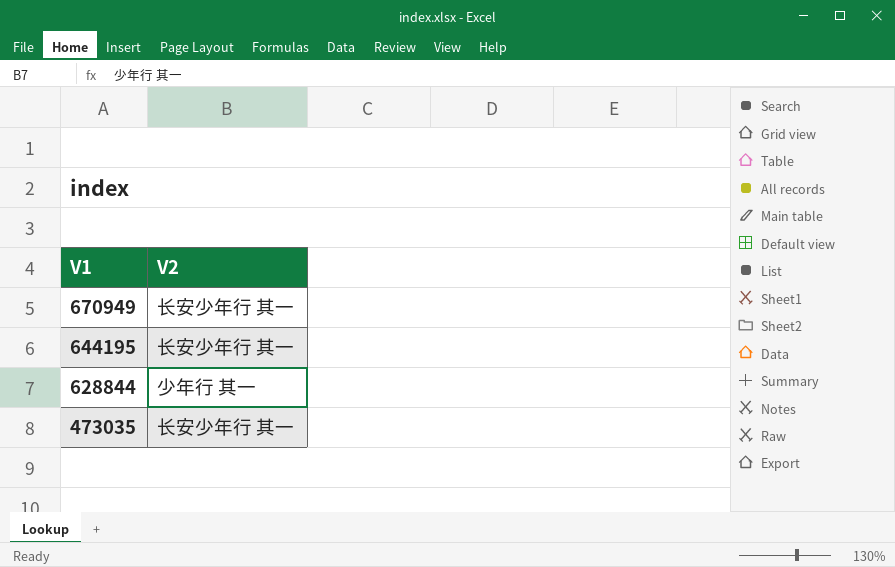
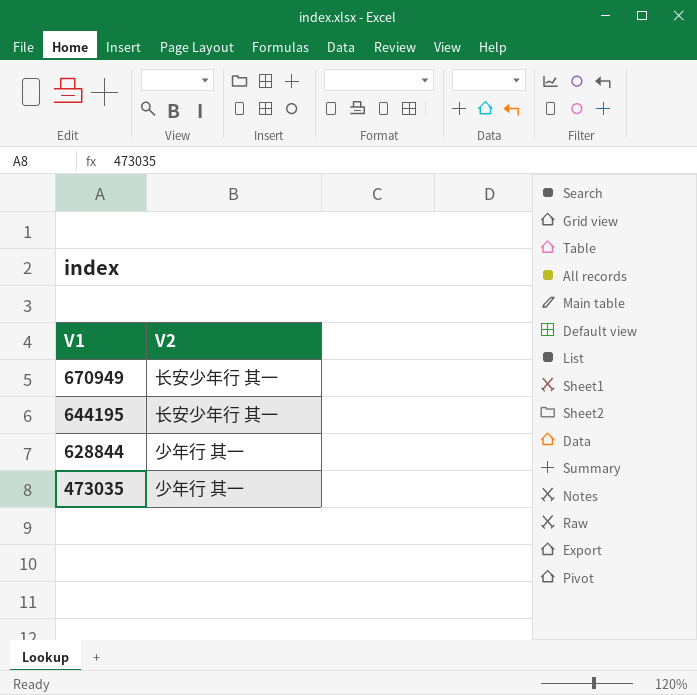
473035 | V2: 长安少年行 其一 -> 少年行 其一

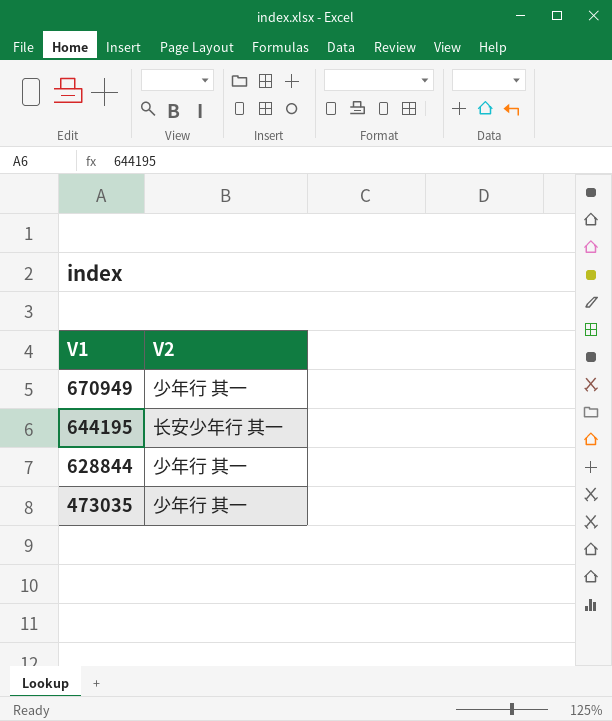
670949 | V2: 长安少年行 其一 -> 少年行 其一

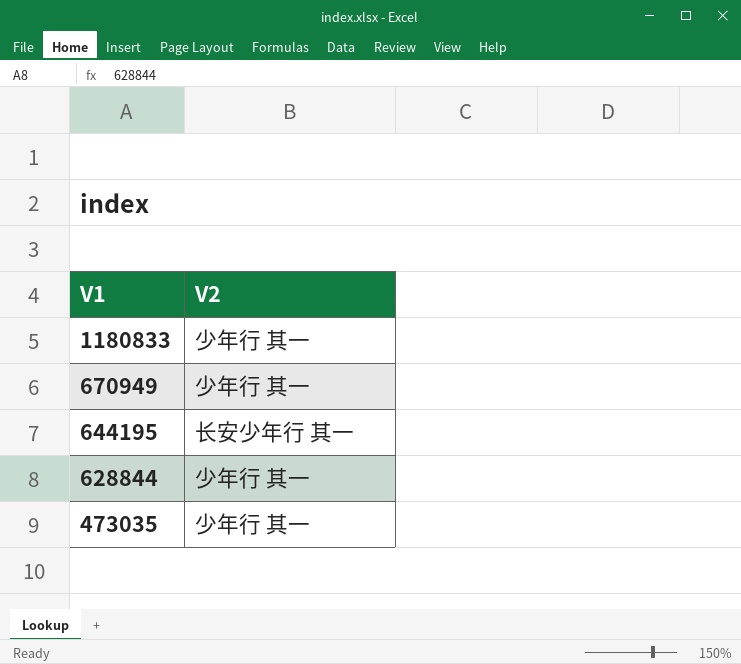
row 1180833: none -> 少年行 其一

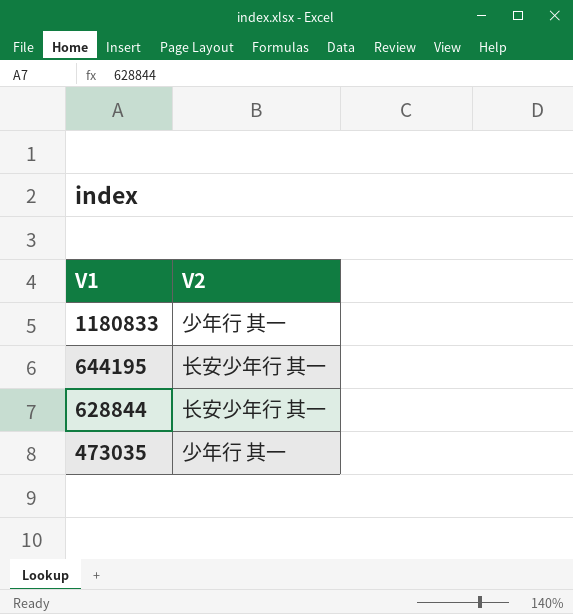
row 670949: 少年行 其一 -> none
628844 | V2: 少年行 其一 -> 长安少年行 其一

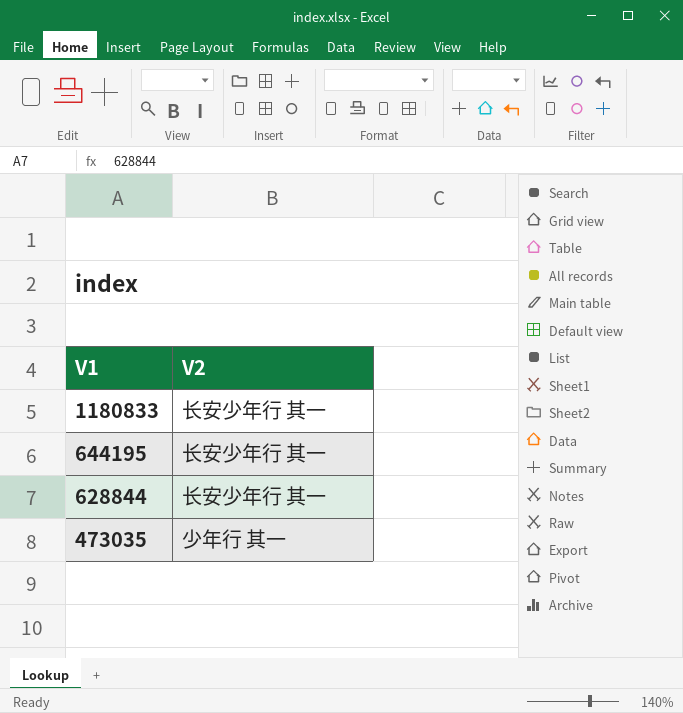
1180833 | V2: 少年行 其一 -> 长安少年行 其一

